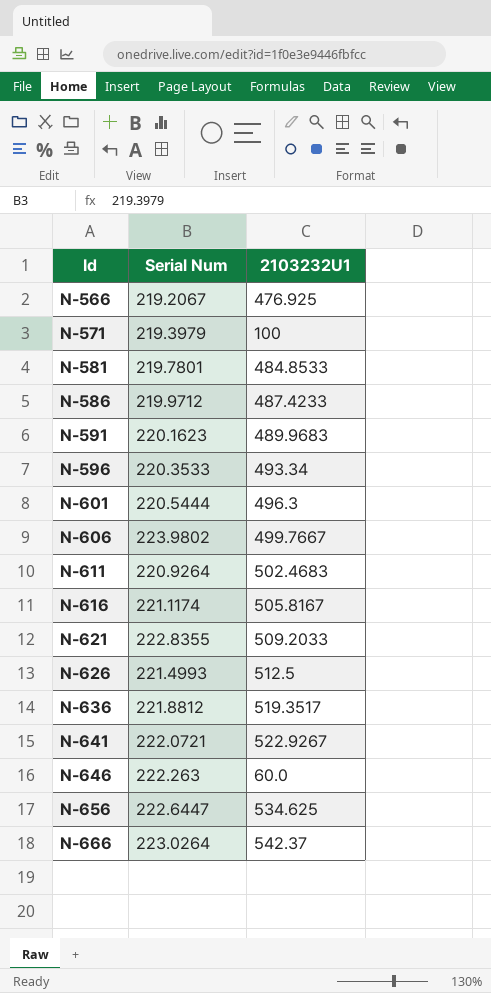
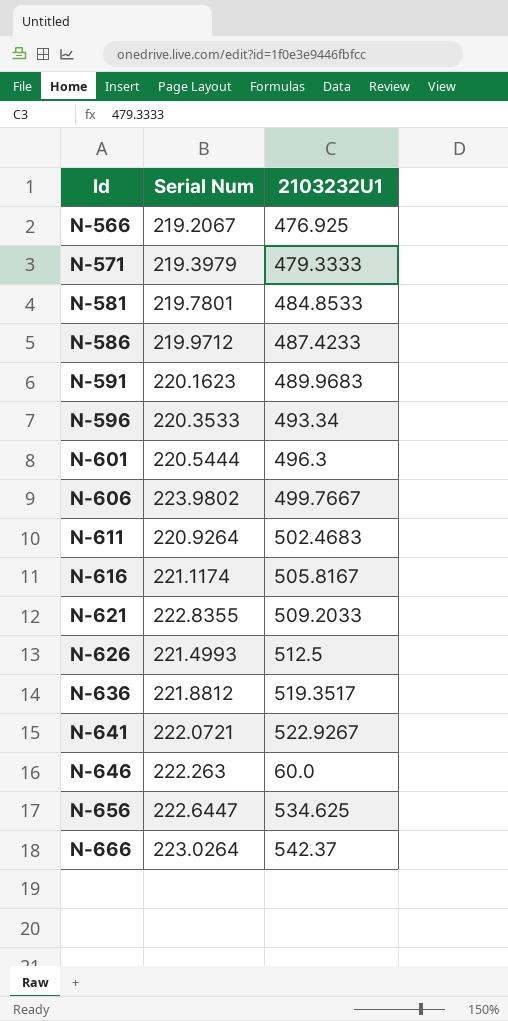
N-571 | 2103232U1: 100 -> 479.3333

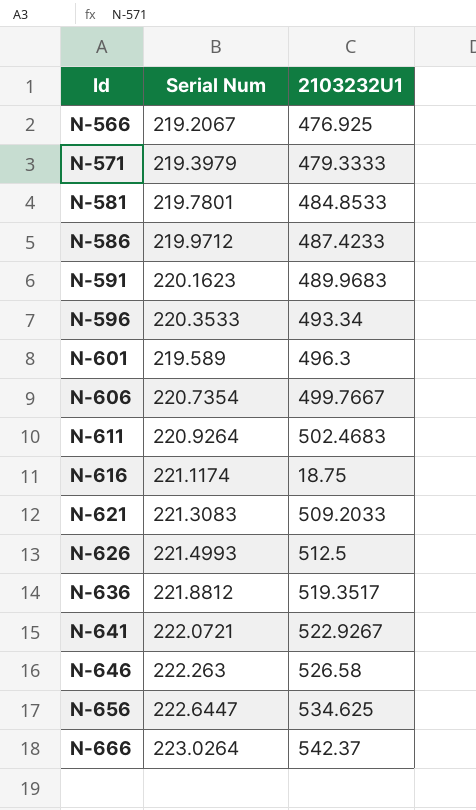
N-601 | Serial Num: 220.5444 -> 219.589
N-606 | Serial Num: 223.9802 -> 220.7354
N-616 | 2103232U1: 505.8167 -> 18.75
N-621 | Serial Num: 222.8355 -> 221.3083
N-646 | 2103232U1: 60.0 -> 526.58

